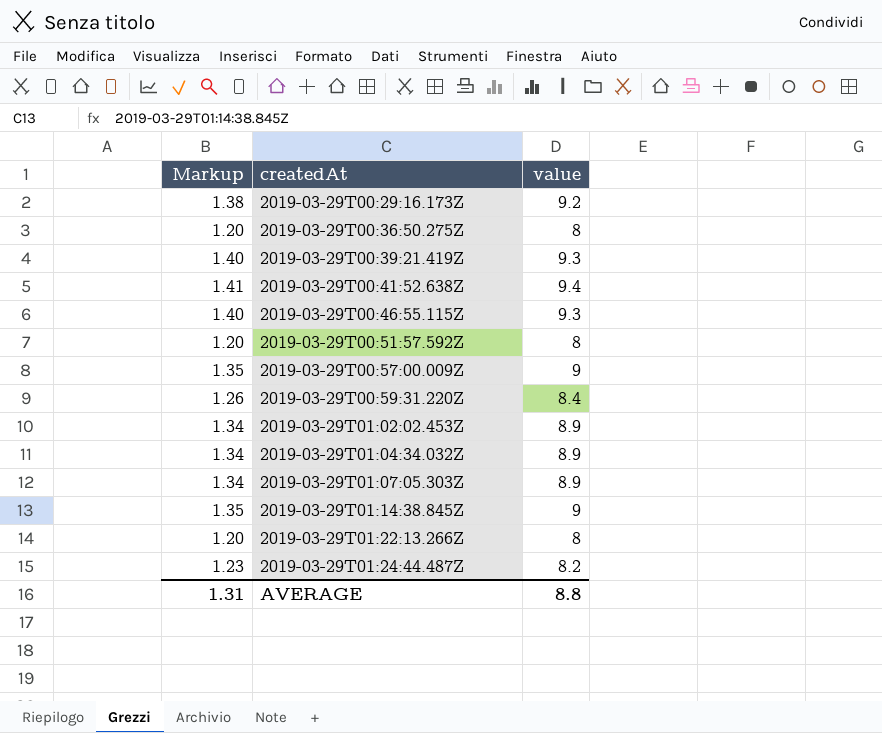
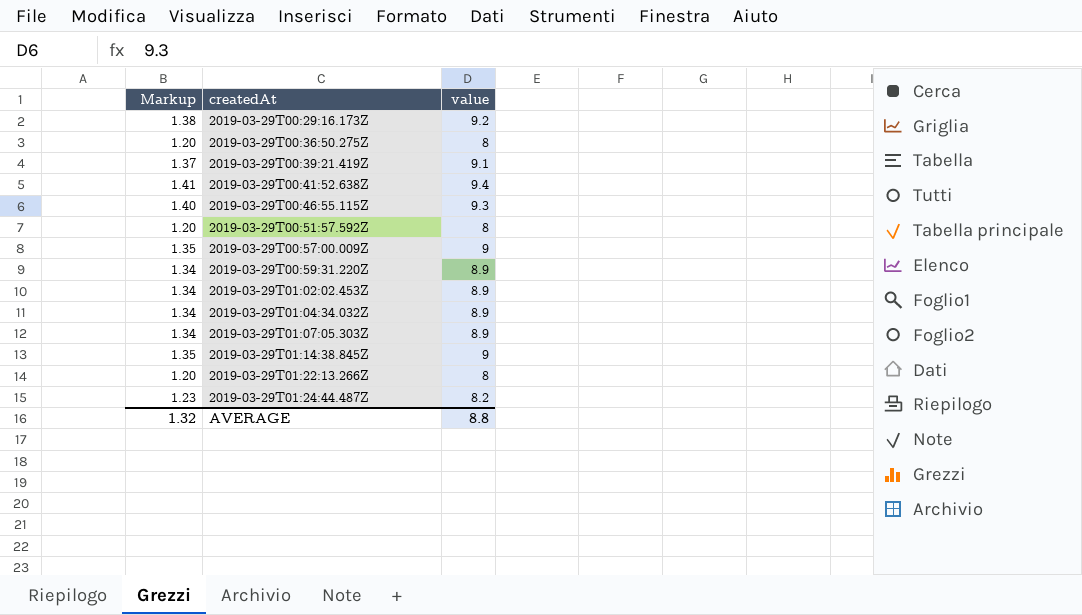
2019-03-29T00:39:21.419Z | Markup: 1.40 -> 1.37
2019-03-29T00:39:21.419Z | value: 9.3 -> 9.1
2019-03-29T00:59:31.220Z | Markup: 1.26 -> 1.34
2019-03-29T00:59:31.220Z | value: 8.4 -> 8.9
AVERAGE | Markup: 1.31 -> 1.32

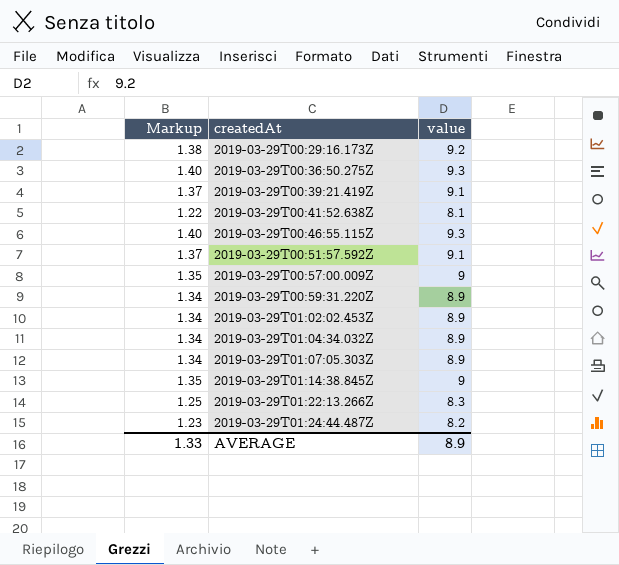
2019-03-29T00:36:50.275Z | Markup: 1.20 -> 1.40
2019-03-29T00:36:50.275Z | value: 8 -> 9.3
2019-03-29T00:41:52.638Z | Markup: 1.41 -> 1.22
2019-03-29T00:41:52.638Z | value: 9.4 -> 8.1
2019-03-29T00:51:57.592Z | Markup: 1.20 -> 1.37
2019-03-29T00:51:57.592Z | value: 8 -> 9.1
2019-03-29T01:22:13.266Z | Markup: 1.20 -> 1.25
2019-03-29T01:22:13.266Z | value: 8 -> 8.3
AVERAGE | Markup: 1.32 -> 1.33
AVERAGE | value: 8.8 -> 8.9

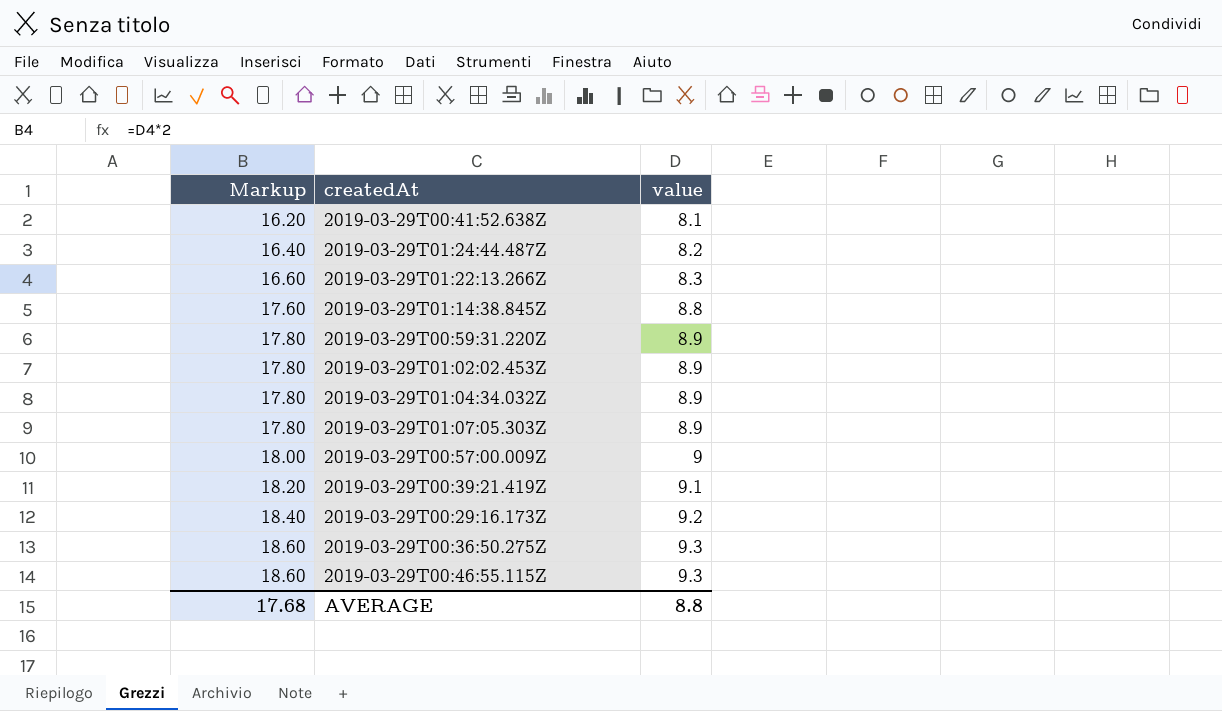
row order: createdAt ascending -> Markup ascending
column Markup | formula: [value] * 0.15 -> [value] * 2
row 2019-03-29T00:51:57.592Z: 1.37 | 9.1 -> none
2019-03-29T01:14:38.845Z | value: 9 -> 8.8
AVERAGE | Markup: 1.33 -> 17.68
AVERAGE | value: 8.9 -> 8.8

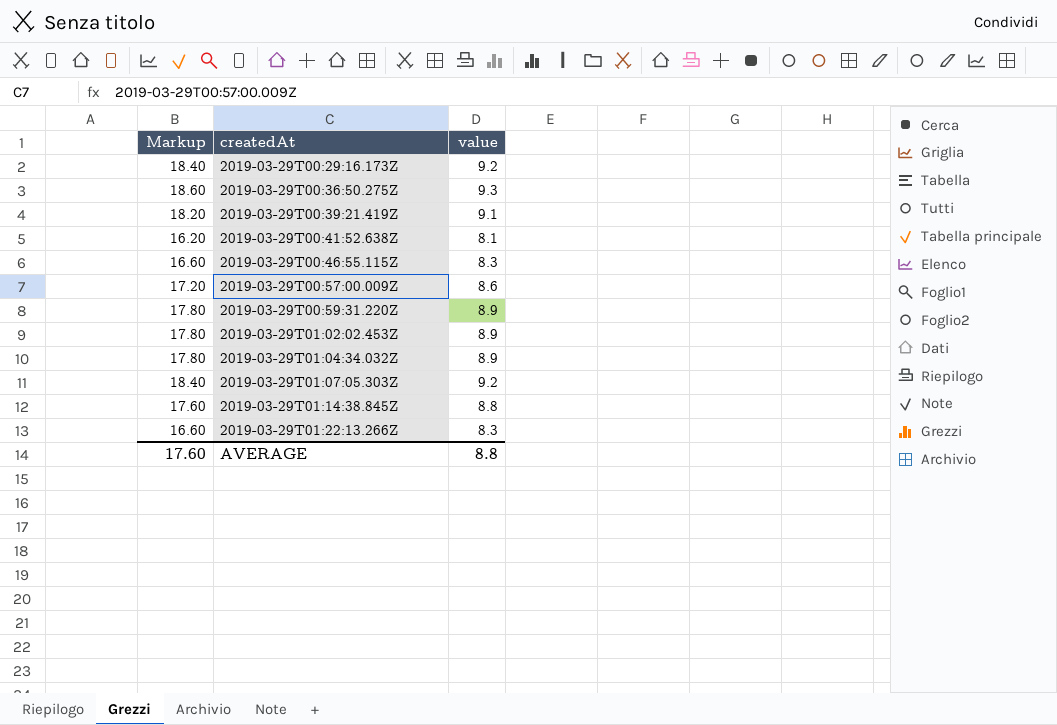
row order: Markup ascending -> createdAt ascending
row 2019-03-29T01:24:44.487Z: 16.40 | 8.2 -> none
2019-03-29T00:46:55.115Z | Markup: 18.60 -> 16.60
2019-03-29T00:46:55.115Z | value: 9.3 -> 8.3
2019-03-29T00:57:00.009Z | Markup: 18.00 -> 17.20
2019-03-29T00:57:00.009Z | value: 9 -> 8.6
2019-03-29T01:07:05.303Z | Markup: 17.80 -> 18.40
2019-03-29T01:07:05.303Z | value: 8.9 -> 9.2
AVERAGE | Markup: 17.68 -> 17.60

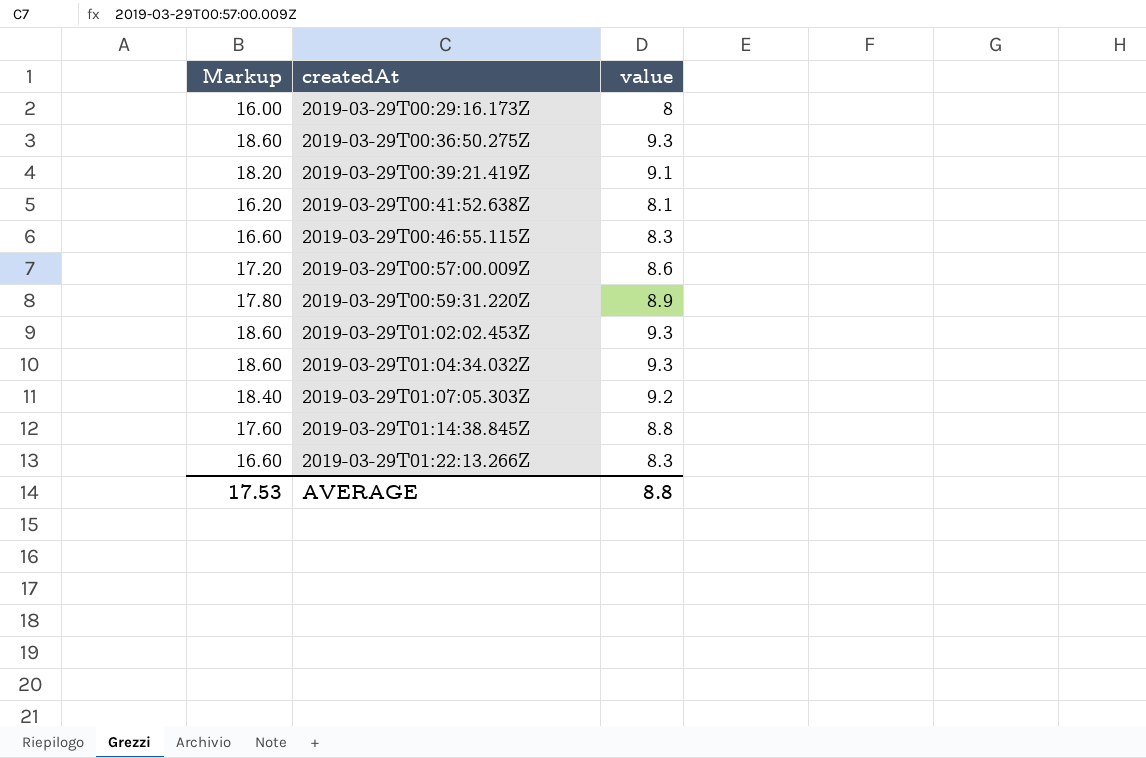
2019-03-29T00:29:16.173Z | Markup: 18.40 -> 16.00
2019-03-29T00:29:16.173Z | value: 9.2 -> 8
2019-03-29T01:02:02.453Z | Markup: 17.80 -> 18.60
2019-03-29T01:02:02.453Z | value: 8.9 -> 9.3
2019-03-29T01:04:34.032Z | Markup: 17.80 -> 18.60
2019-03-29T01:04:34.032Z | value: 8.9 -> 9.3
AVERAGE | Markup: 17.60 -> 17.53

